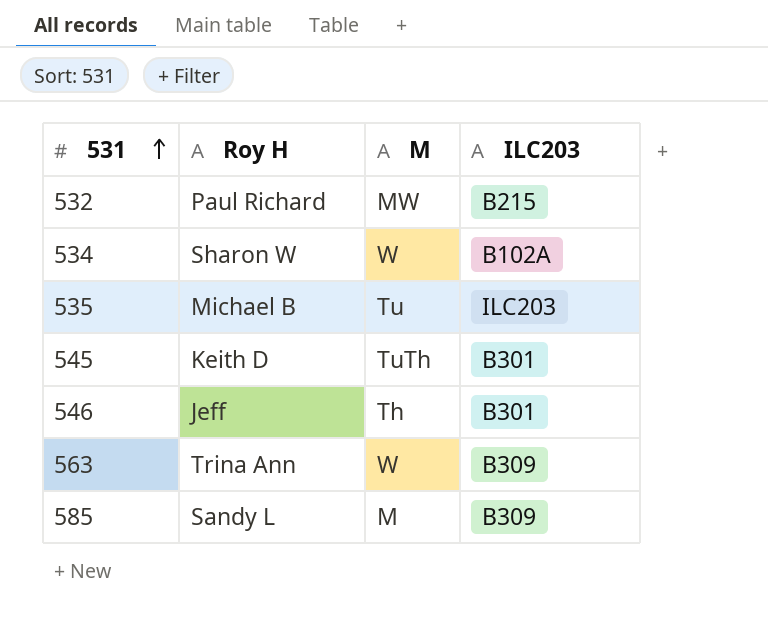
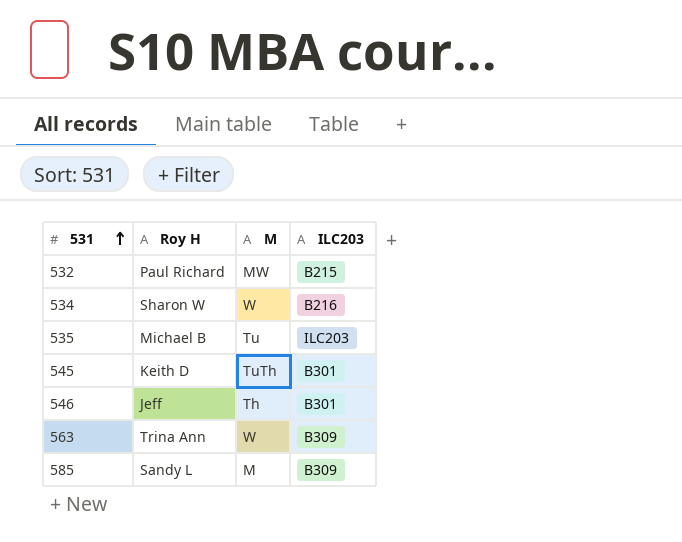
534 | ILC203: B102A -> B216

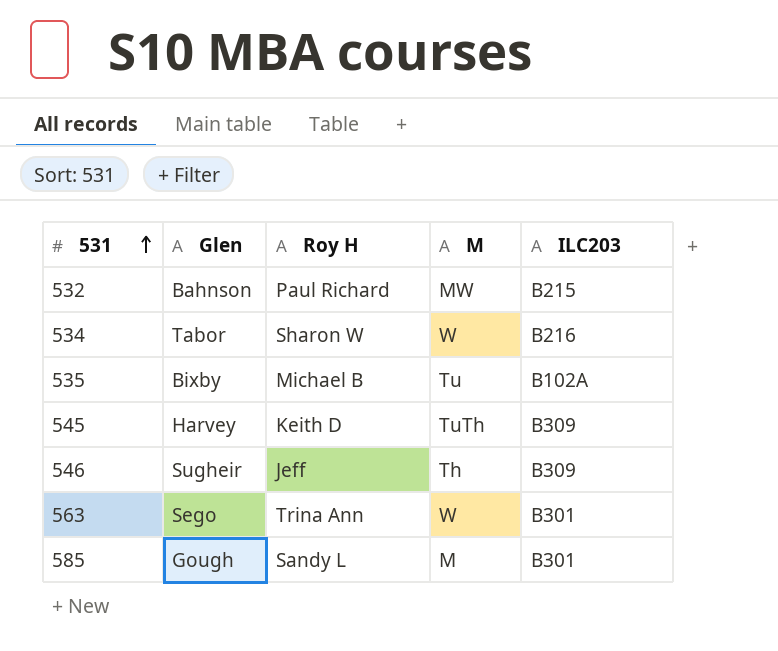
column Glen | position: none -> 2
535 | ILC203: ILC203 -> B102A
545 | ILC203: B301 -> B309
546 | ILC203: B301 -> B309
563 | ILC203: B309 -> B301
585 | ILC203: B309 -> B301

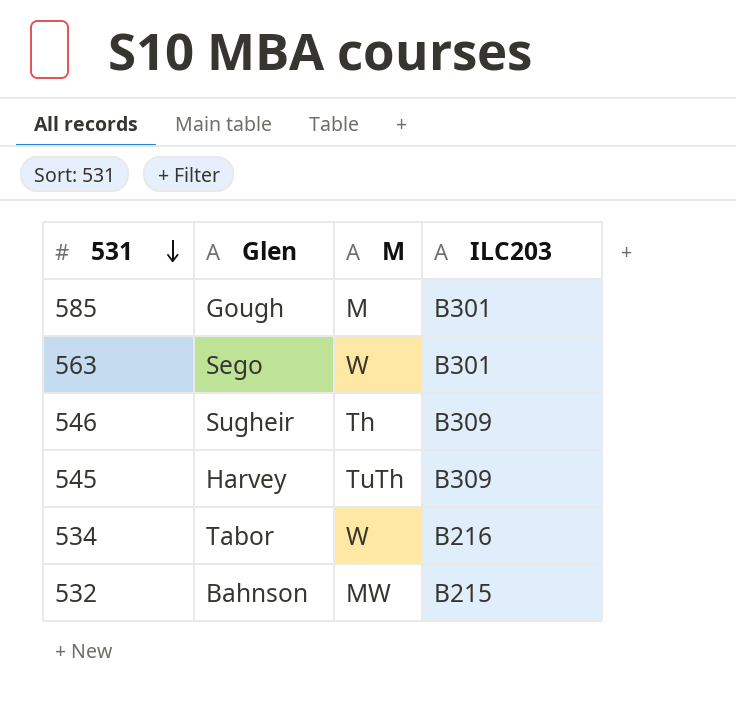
row order: 531 ascending -> 531 descending
column Roy H | position: 3 -> none
row 535: Bixby | Michael B | Tu | B102A -> none

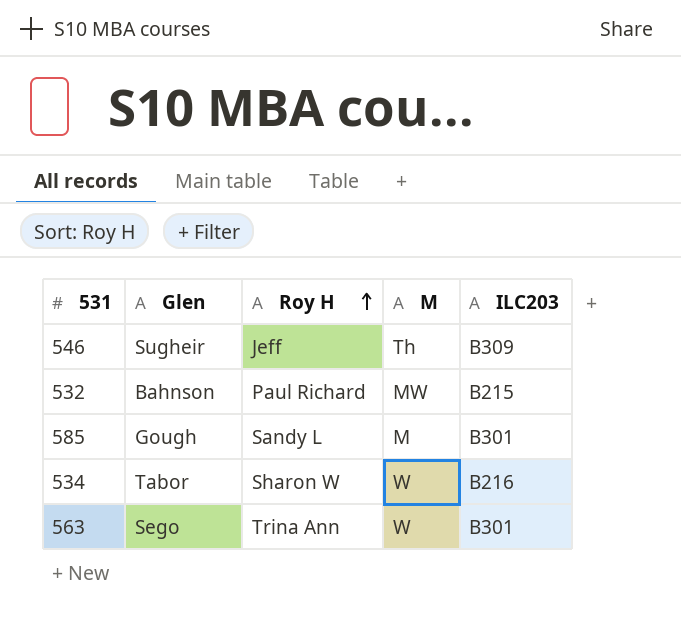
row order: 531 descending -> Roy H ascending
column Roy H | position: none -> 3
row 545: Harvey | TuTh | B309 -> none

